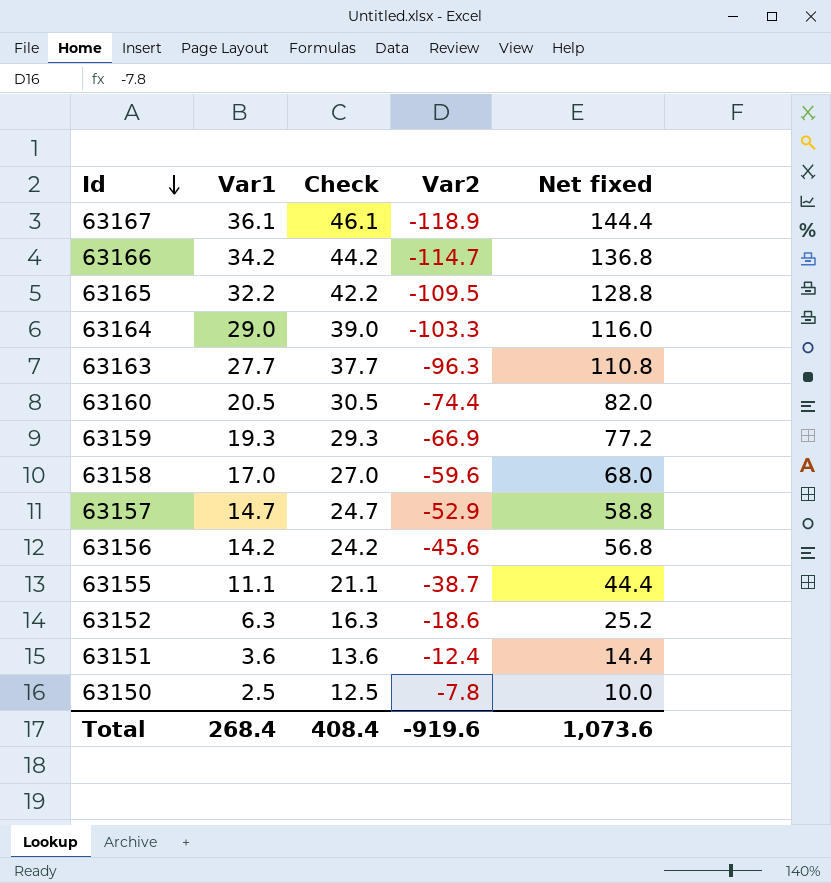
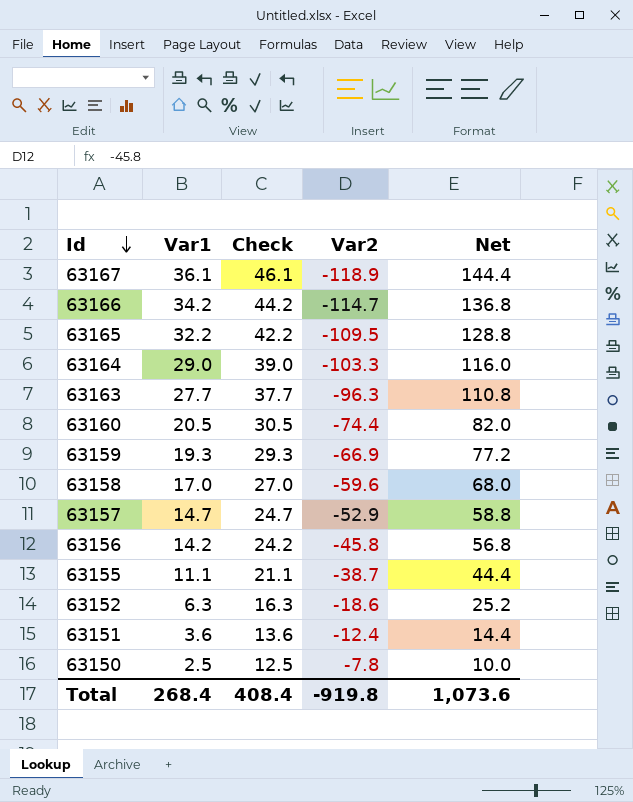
column name: Net fixed -> Net
63156 | Var2: -45.6 -> -45.8
Total | Var2: -919.6 -> -919.8

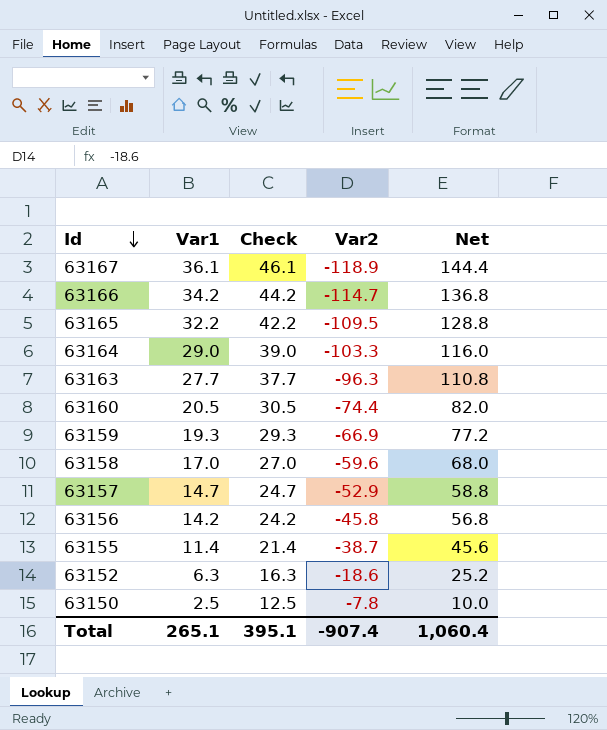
row 63151: 3.6 | 13.6 | -12.4 | 14.4 -> none
63155 | Var1: 11.1 -> 11.4
63155 | Check: 21.1 -> 21.4
63155 | Net: 44.4 -> 45.6
Total | Var1: 268.4 -> 265.1
Total | Check: 408.4 -> 395.1
Total | Var2: -919.8 -> -907.4
Total | Net: 1,073.6 -> 1,060.4

